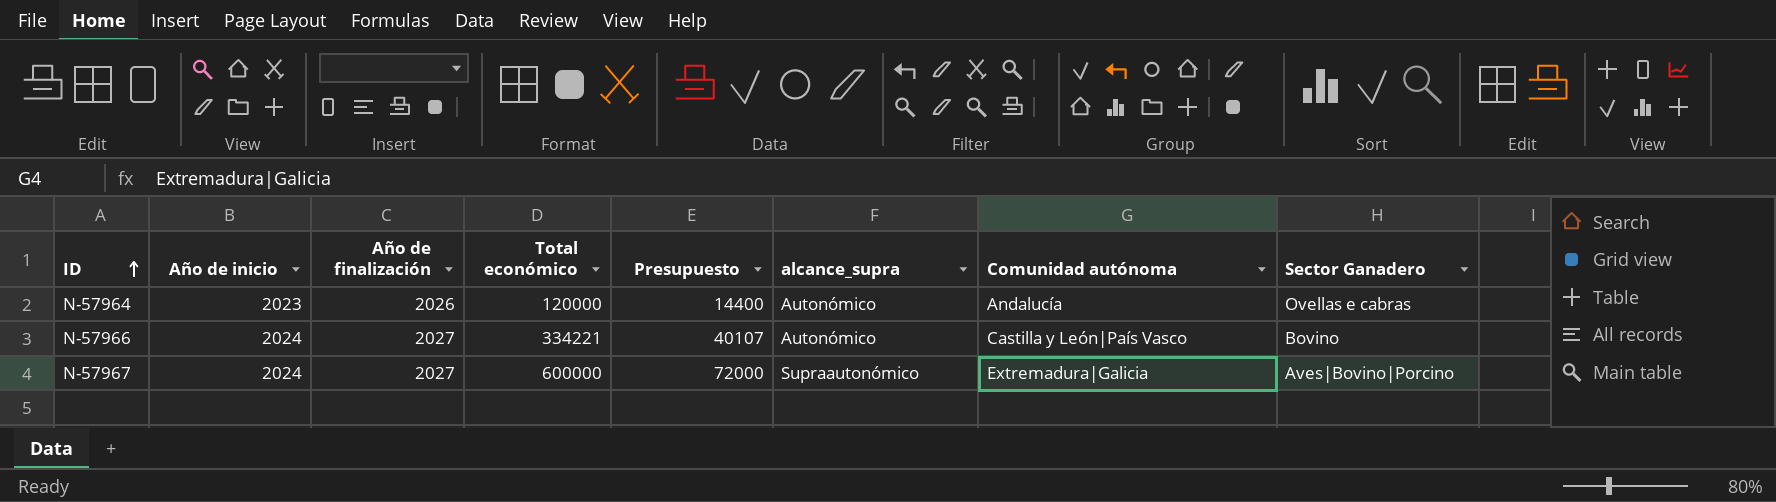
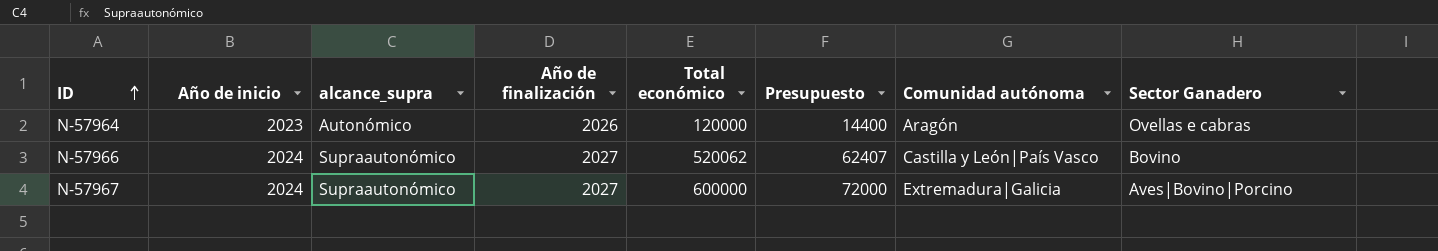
column alcance_supra | position: 6 -> 3
N-57964 | Comunidad autónoma: Andalucía -> Aragón
N-57966 | alcance_supra: Autonómico -> Supraautonómico
N-57966 | Total económico: 334221 -> 520062
N-57966 | Presupuesto: 40107 -> 62407

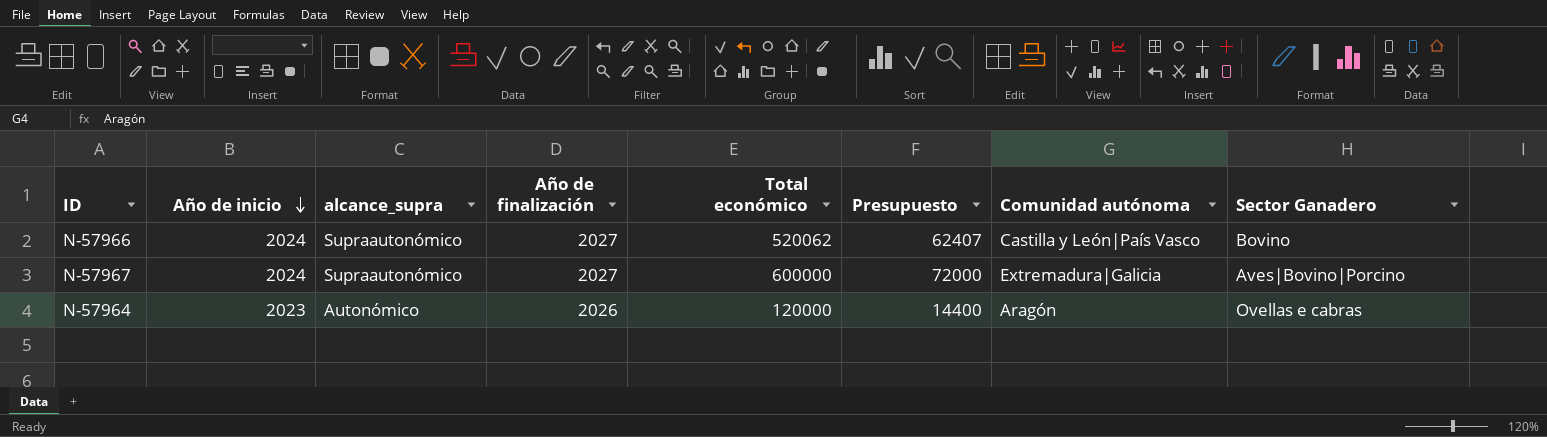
row order: ID ascending -> Año de inicio descending

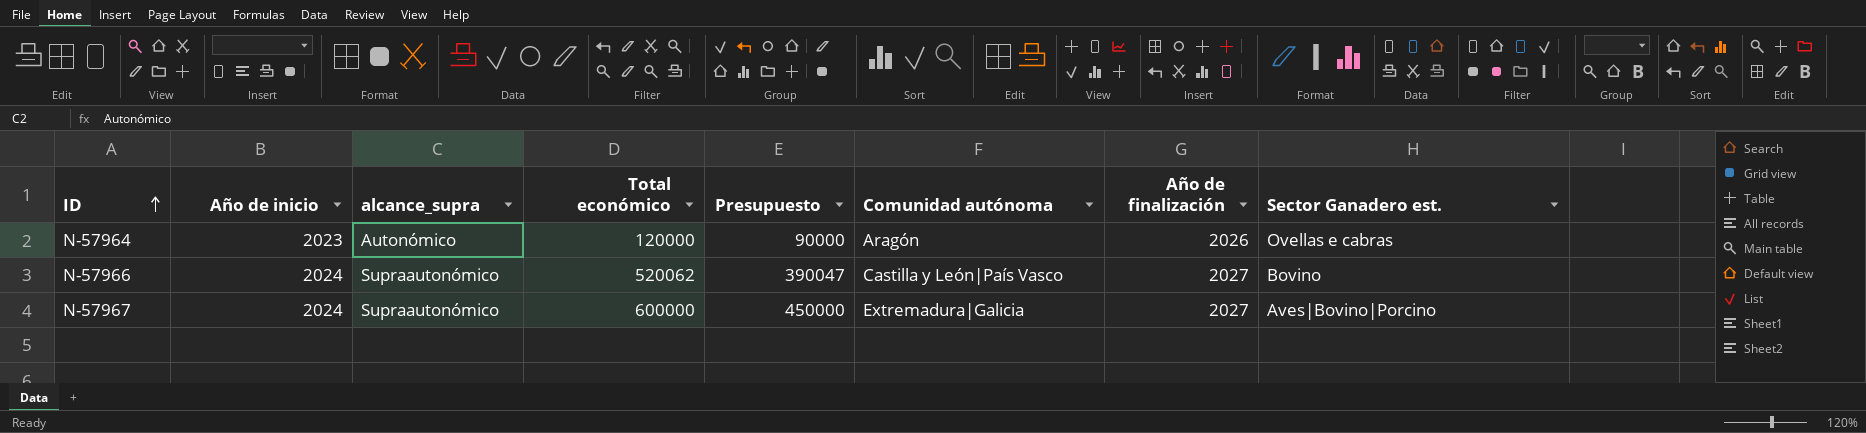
row order: Año de inicio descending -> ID ascending
column Presupuesto | formula: [Total económico] * 0,12 -> [Total económico] * 0,75
column Año de finalización | position: 4 -> 7
column name: Sector Ganadero -> Sector Ganadero est.

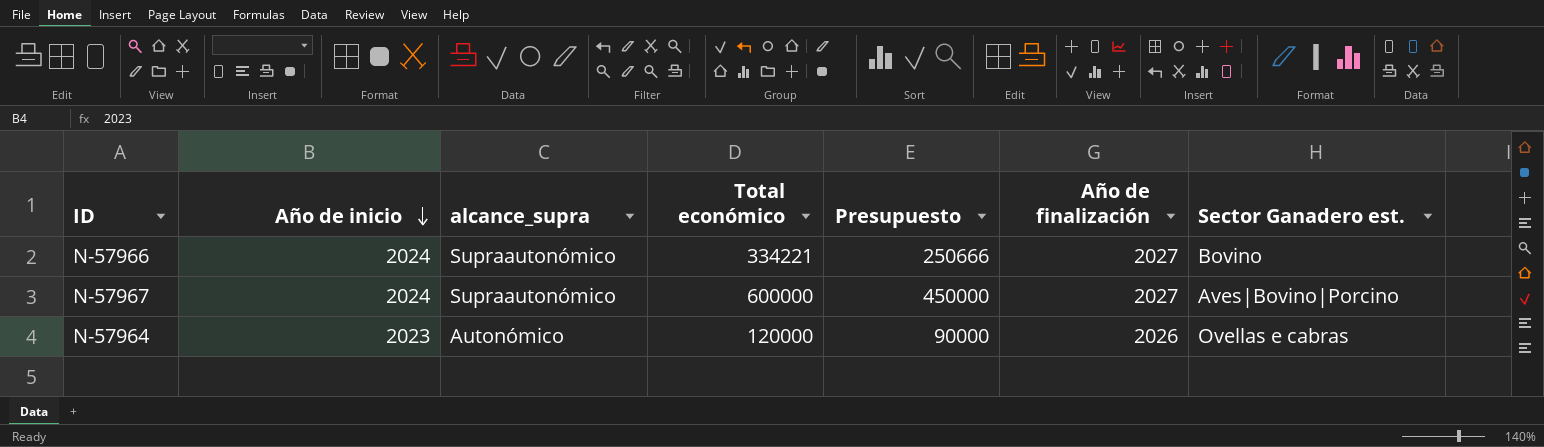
row order: ID ascending -> Año de inicio descending
column Comunidad autónoma | position: 6 -> none
N-57966 | Total económico: 520062 -> 334221
N-57966 | Presupuesto: 390047 -> 250666

